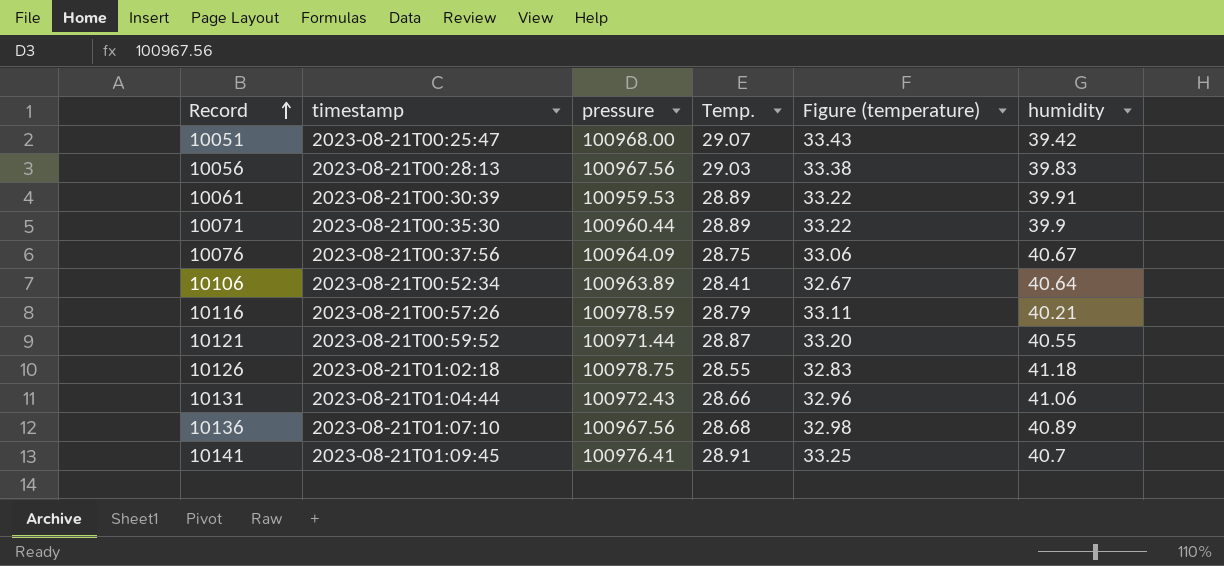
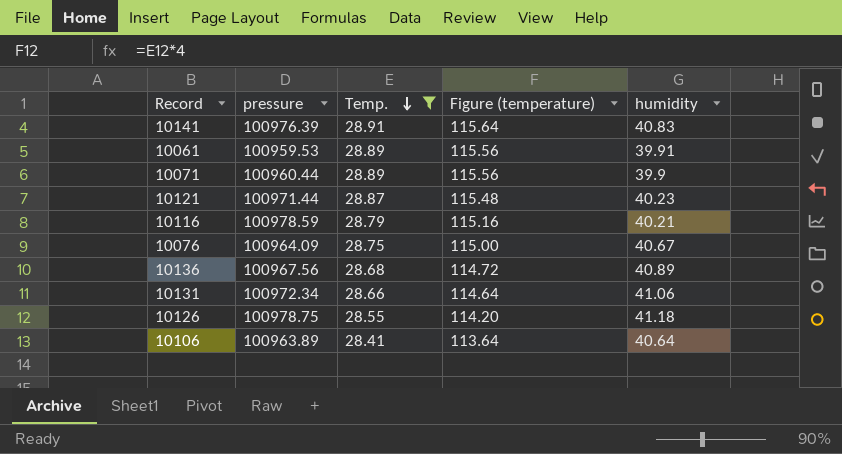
filter: none -> Temp. <= 28.91
row order: Record ascending -> Temp. descending
column timestamp | position: 2 -> none
column Figure (temperature) | formula: [Temp.] * 1.15 -> [Temp.] * 4
10141 | pressure: 100976.41 -> 100976.39
10141 | humidity: 40.7 -> 40.83
10121 | humidity: 40.55 -> 40.23
10131 | pressure: 100972.43 -> 100972.34

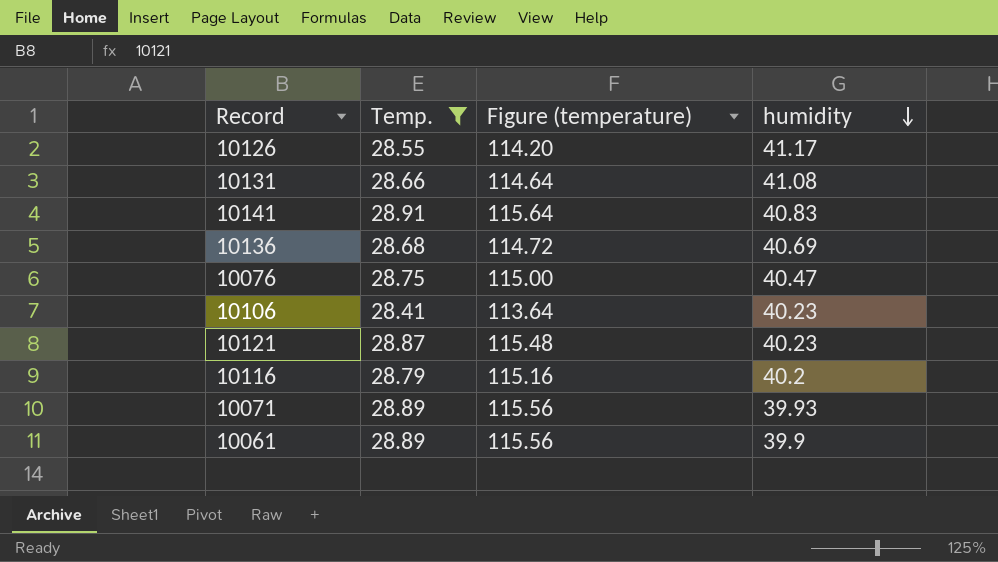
row order: Temp. descending -> humidity descending
column pressure | position: 2 -> none
10126 | humidity: 41.18 -> 41.17
10131 | humidity: 41.06 -> 41.08
10136 | humidity: 40.89 -> 40.69
10076 | humidity: 40.67 -> 40.47
10106 | humidity: 40.64 -> 40.23
10116 | humidity: 40.21 -> 40.2
10071 | humidity: 39.9 -> 39.93
10061 | humidity: 39.91 -> 39.9

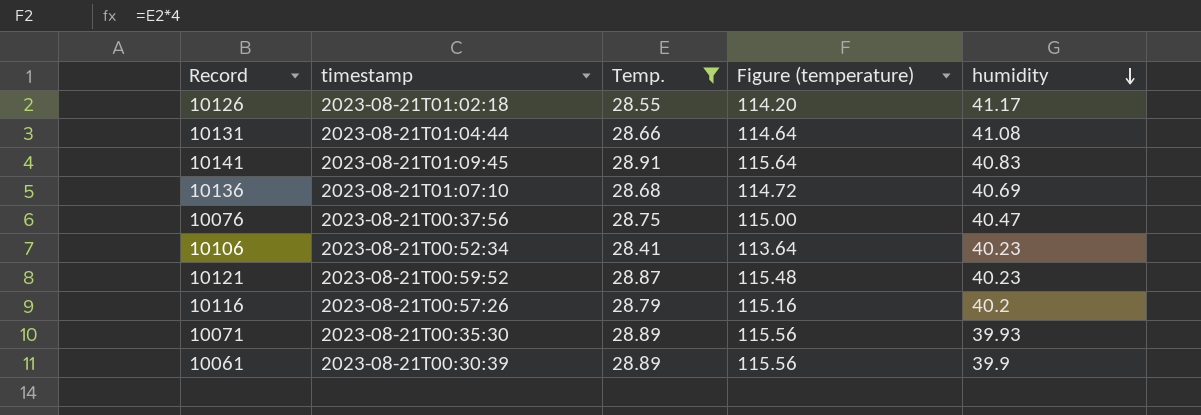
column timestamp | position: none -> 2

